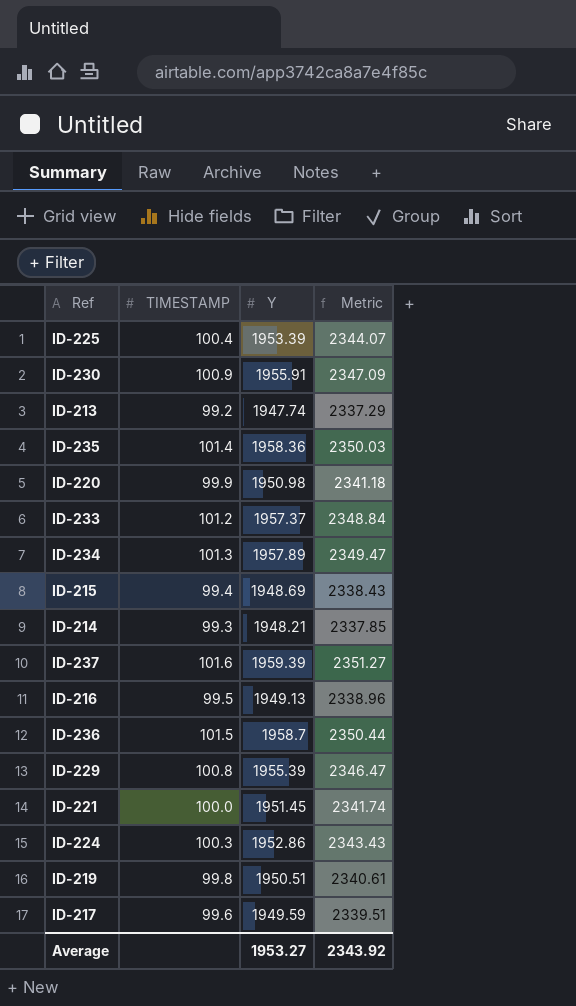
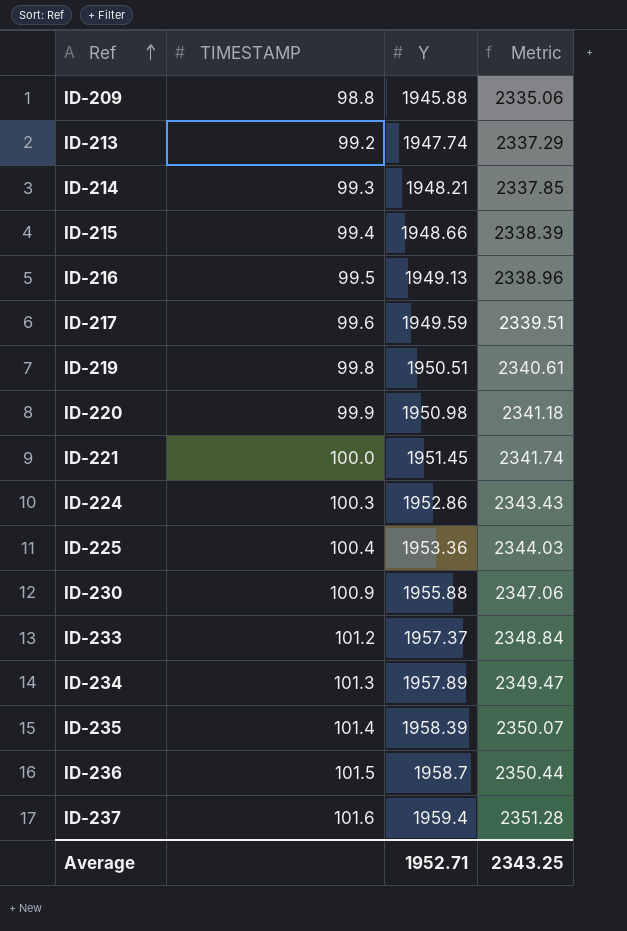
row order: none -> Ref ascending
row ID-229: 100.8 | 1955.39 | 2346.47 -> none
row ID-209: none -> 98.8 | 1945.88 | 2335.06
ID-215 | Y: 1948.69 -> 1948.66
ID-215 | Metric: 2338.43 -> 2338.39
ID-225 | Y: 1953.39 -> 1953.36
ID-225 | Metric: 2344.07 -> 2344.03
ID-230 | Y: 1955.91 -> 1955.88
ID-230 | Metric: 2347.09 -> 2347.06
ID-235 | Y: 1958.36 -> 1958.39
ID-235 | Metric: 2350.03 -> 2350.07
ID-237 | Y: 1959.39 -> 1959.4
ID-237 | Metric: 2351.27 -> 2351.28
Average | Y: 1953.27 -> 1952.71
Average | Metric: 2343.92 -> 2343.25

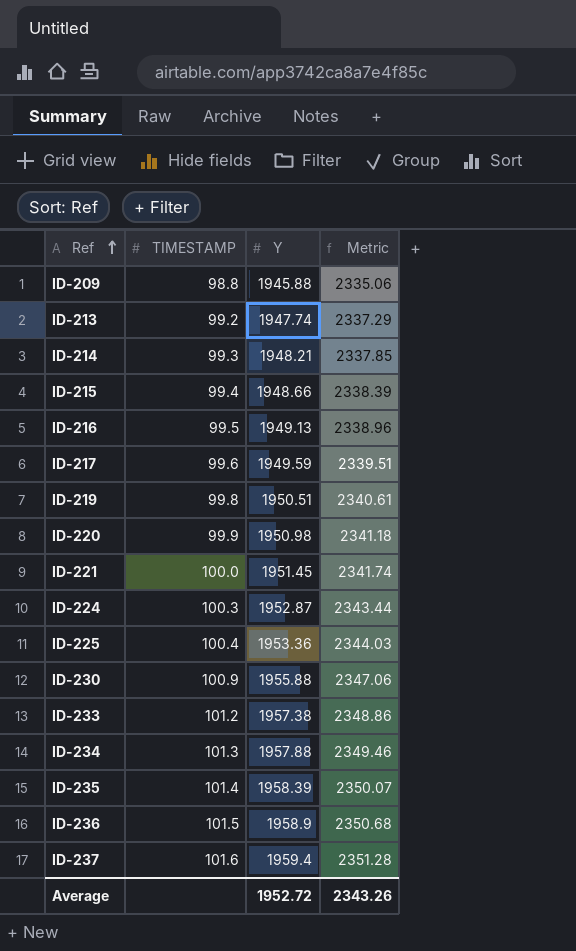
ID-224 | Y: 1952.86 -> 1952.87
ID-224 | Metric: 2343.43 -> 2343.44
ID-233 | Y: 1957.37 -> 1957.38
ID-233 | Metric: 2348.84 -> 2348.86
ID-234 | Y: 1957.89 -> 1957.88
ID-234 | Metric: 2349.47 -> 2349.46
ID-236 | Y: 1958.7 -> 1958.9
ID-236 | Metric: 2350.44 -> 2350.68
Average | Y: 1952.71 -> 1952.72
Average | Metric: 2343.25 -> 2343.26

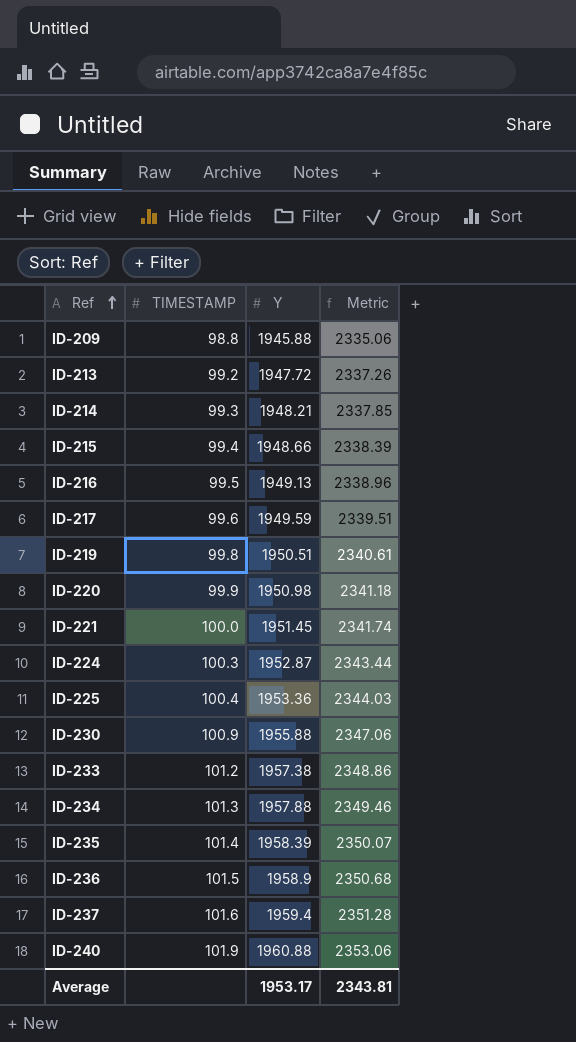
ID-213 | Y: 1947.74 -> 1947.72
ID-213 | Metric: 2337.29 -> 2337.26
row ID-240: none -> 101.9 | 1960.88 | 2353.06
Average | Y: 1952.72 -> 1953.17
Average | Metric: 2343.26 -> 2343.81

